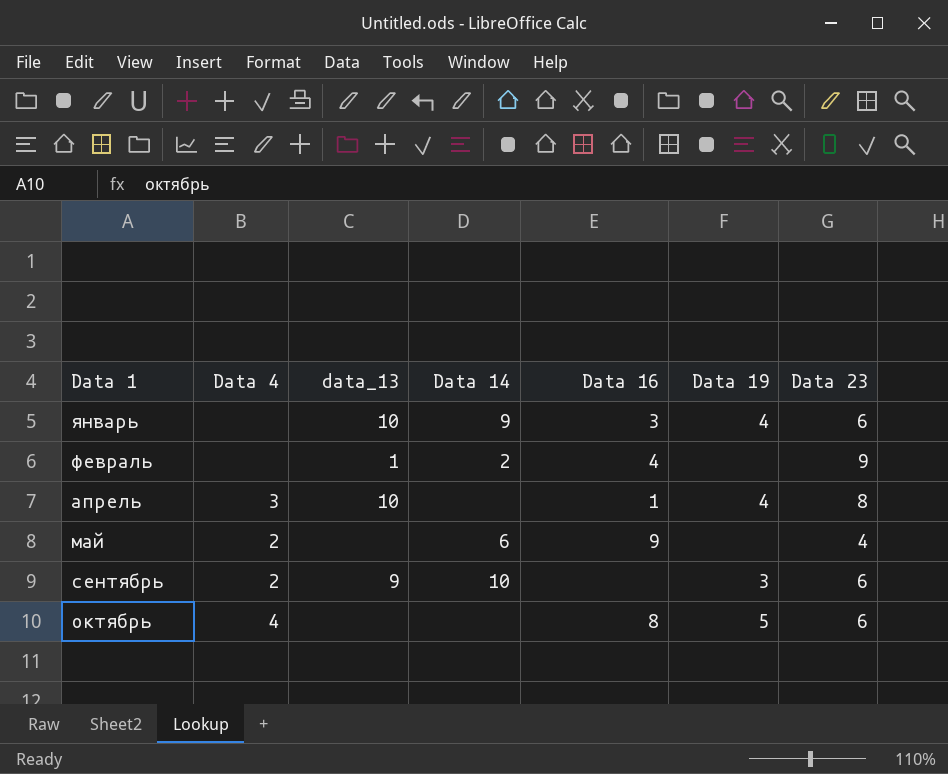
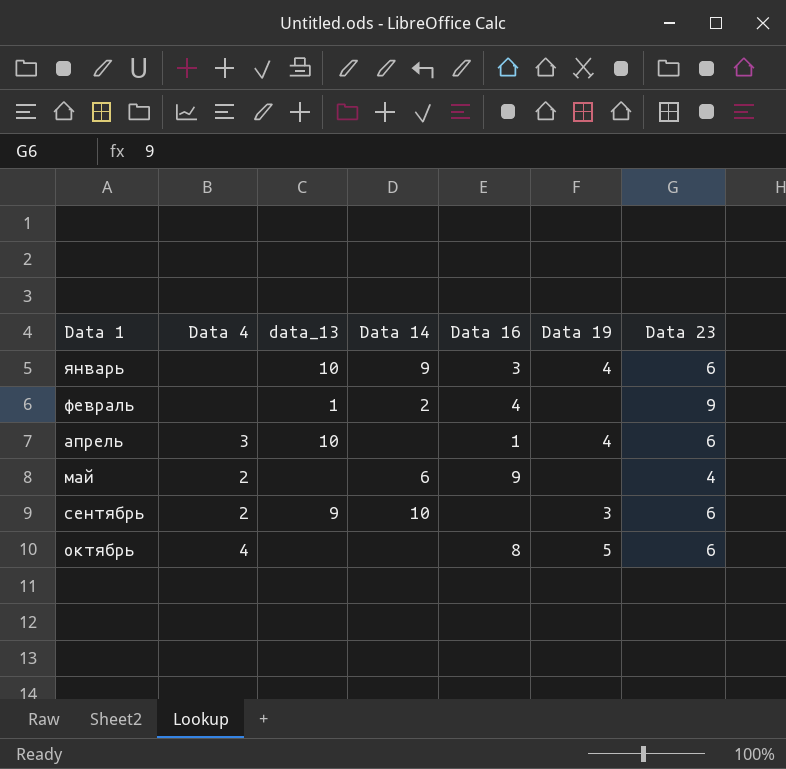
апрель | Data 23: 8 -> 6

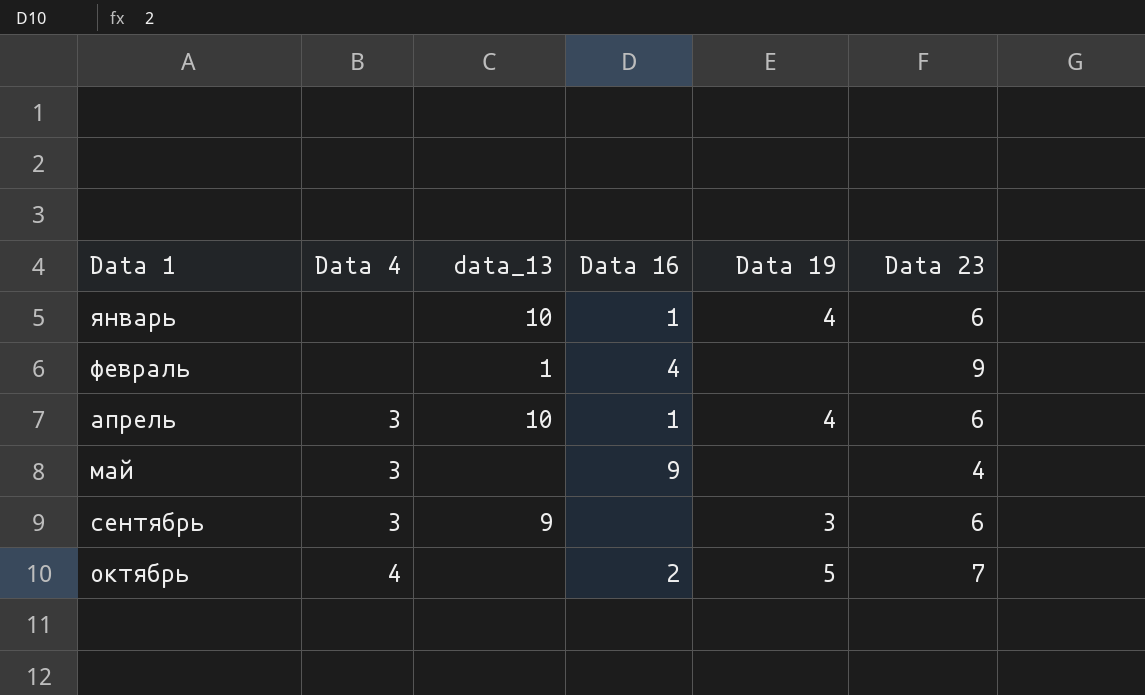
column Data 14 | position: 4 -> none
январь | Data 16: 3 -> 1
май | Data 4: 2 -> 3
сентябрь | Data 4: 2 -> 3
октябрь | Data 16: 8 -> 2
октябрь | Data 23: 6 -> 7

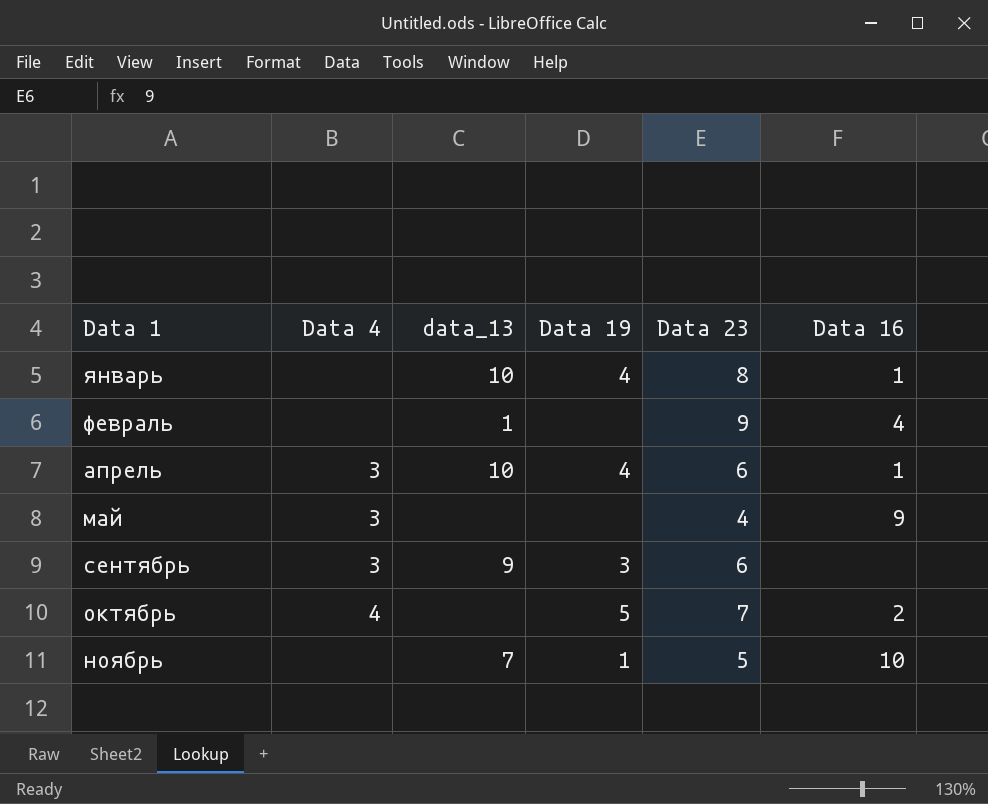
column Data 16 | position: 4 -> 6
январь | Data 23: 6 -> 8
row ноябрь: none -> none | 7 | 1 | 5 | 10

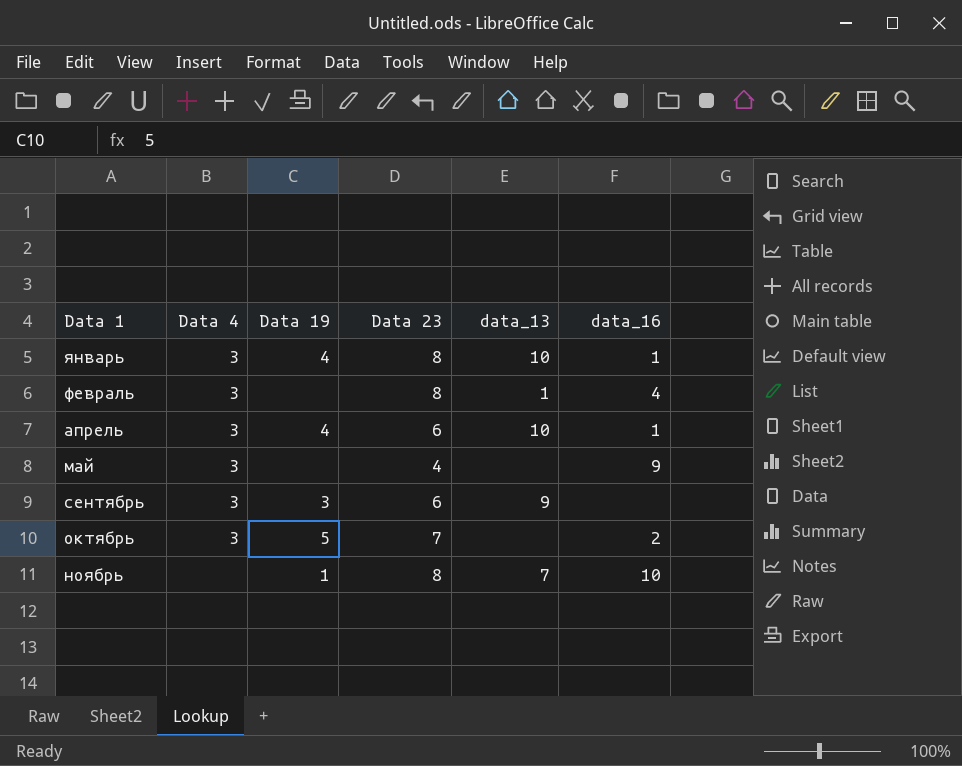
column data_13 | position: 3 -> 5
column name: Data 16 -> data_16
январь | Data 4: none -> 3
февраль | Data 4: none -> 3
февраль | Data 23: 9 -> 8
октябрь | Data 4: 4 -> 3
ноябрь | Data 23: 5 -> 8

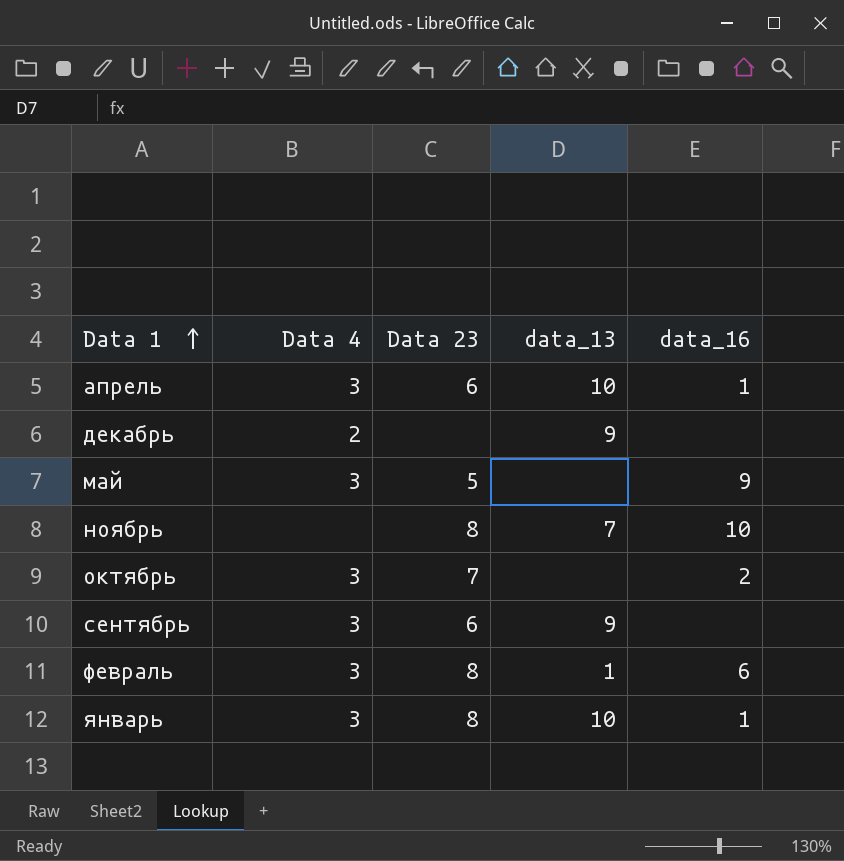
row order: none -> Data 1 ascending
column Data 19 | position: 3 -> none
row декабрь: none -> 2 | none | 9 | none
май | Data 23: 4 -> 5
февраль | data_16: 4 -> 6

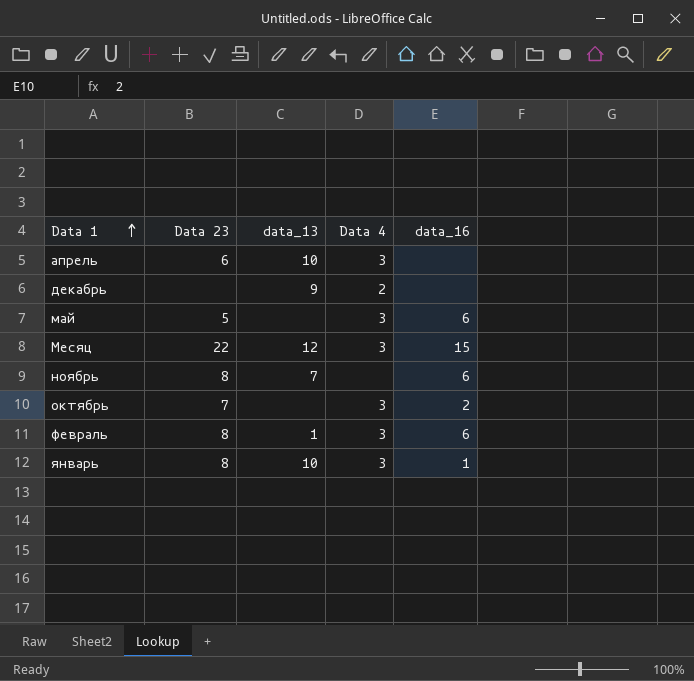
column Data 4 | position: 2 -> 4
row сентябрь: 3 | 6 | 9 | none -> none
апрель | data_16: 1 -> none
май | data_16: 9 -> 6
row Месяц: none -> 22 | 12 | 3 | 15
ноябрь | data_16: 10 -> 6

